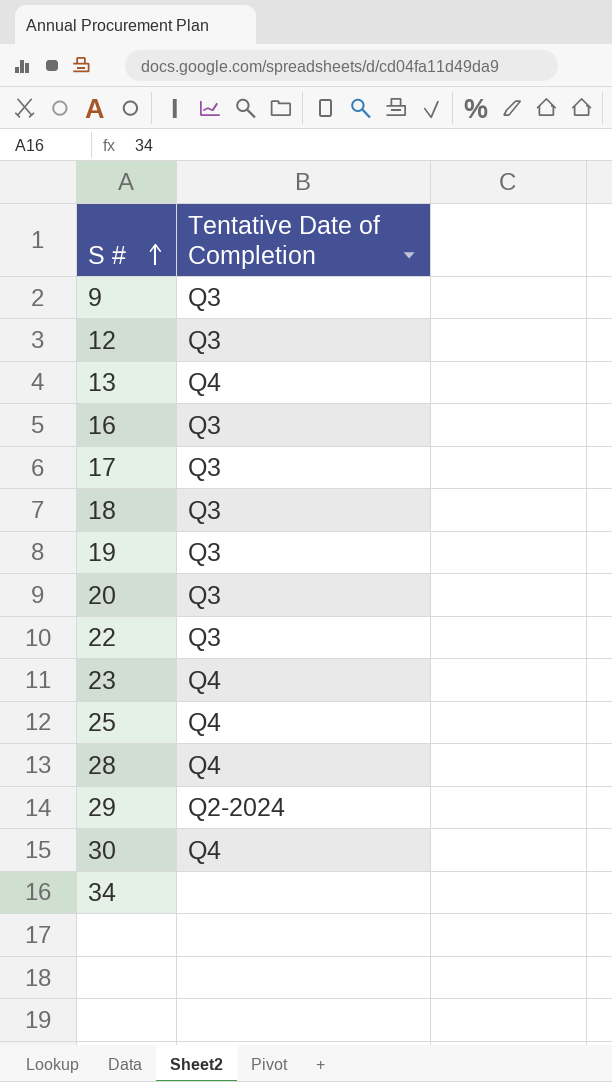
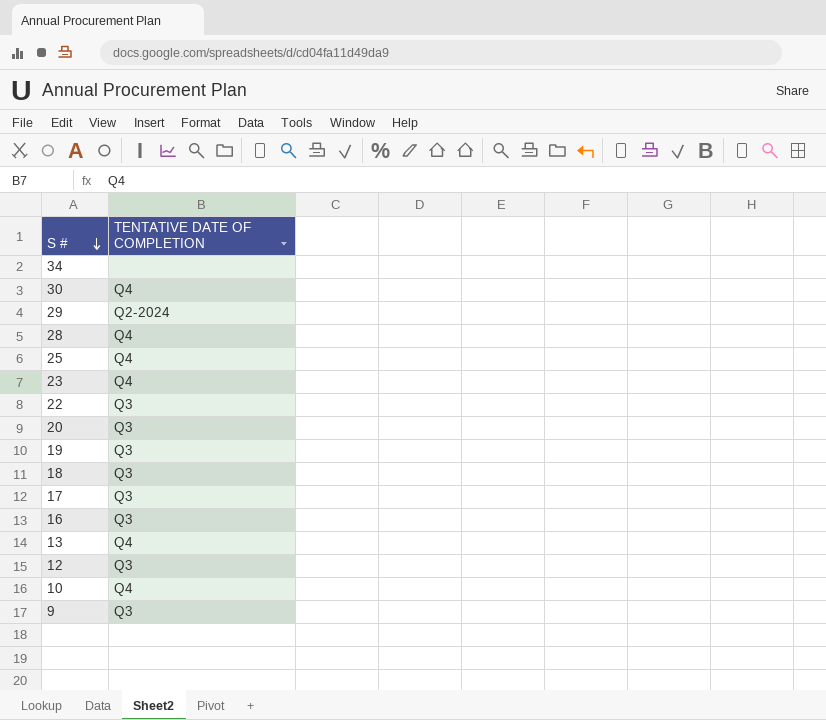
row order: S # ascending -> S # descending
column name: Tentative Date of Completion -> TENTATIVE DATE OF COMPLETION
row 10: none -> Q4

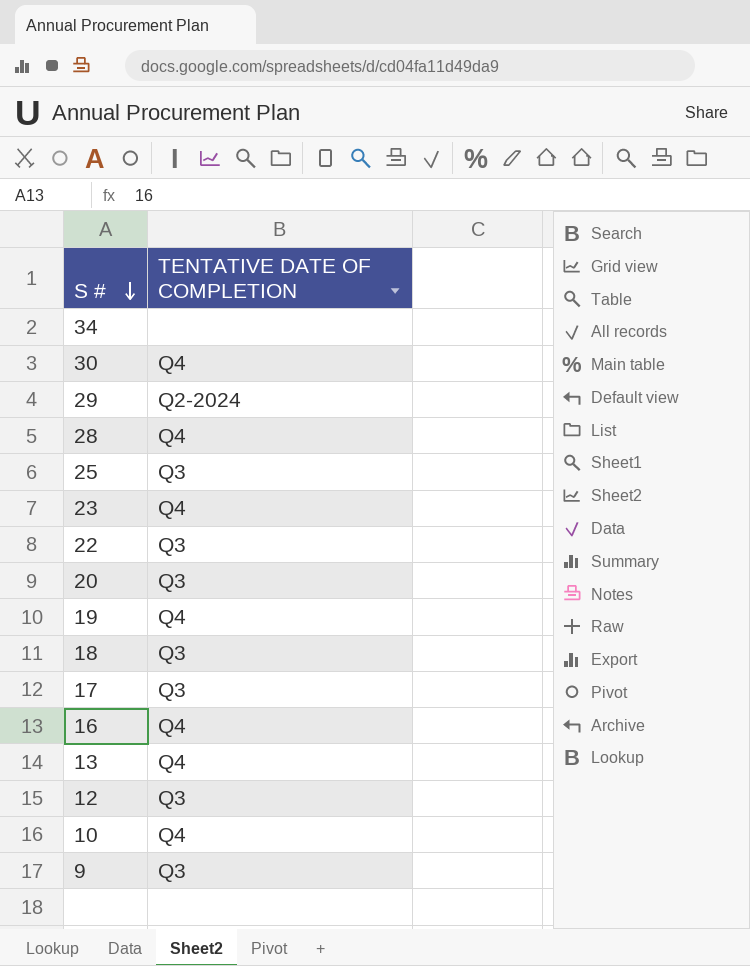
25 | TENTATIVE DATE OF COMPLETION: Q4 -> Q3
19 | TENTATIVE DATE OF COMPLETION: Q3 -> Q4
16 | TENTATIVE DATE OF COMPLETION: Q3 -> Q4

